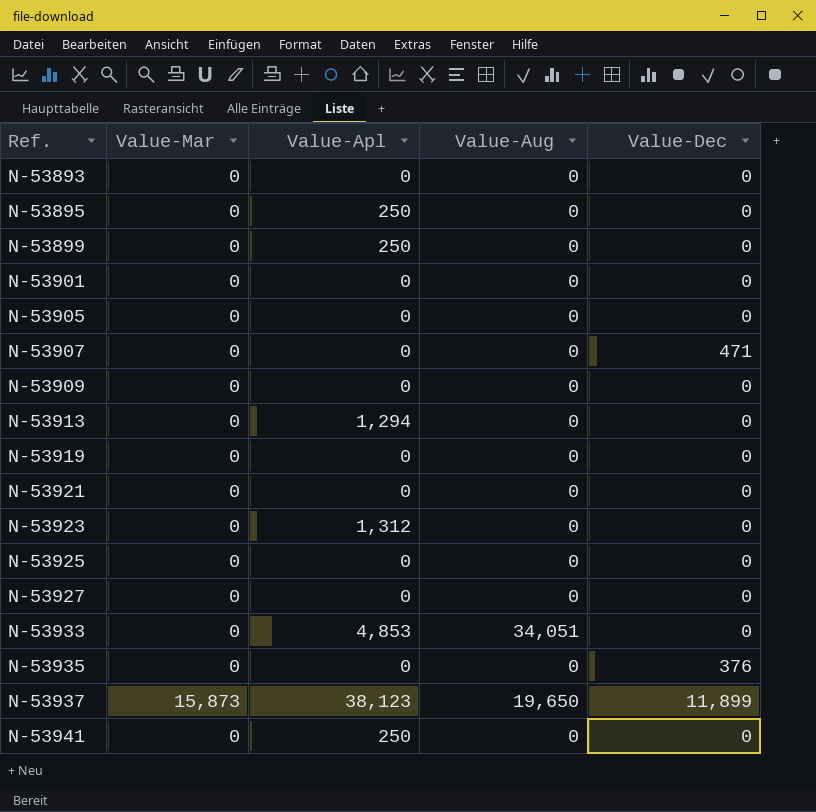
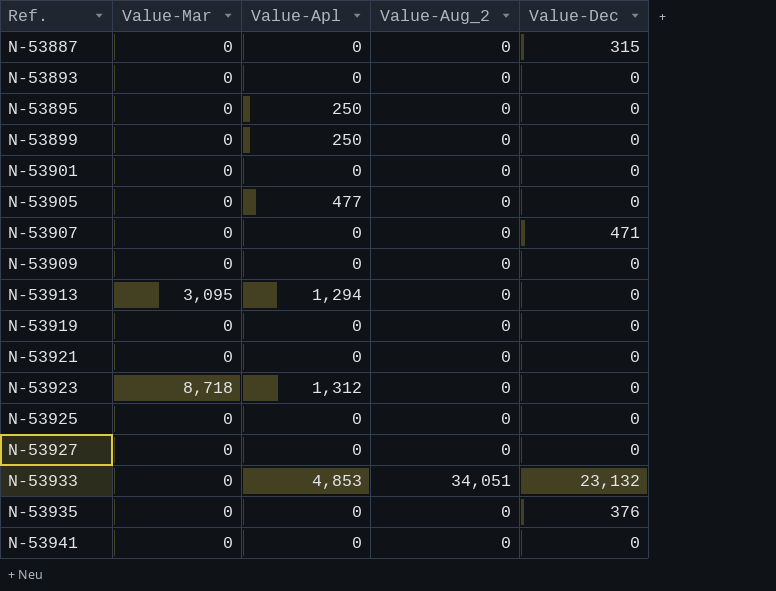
column name: Value-Aug -> Value-Aug_2
row N-53937: 15,873 | 38,123 | 19,650 | 11,899 -> none
row N-53887: none -> 0 | 0 | 0 | 315
N-53905 | Value-Apl: 0 -> 477
N-53913 | Value-Mar: 0 -> 3,095
N-53923 | Value-Mar: 0 -> 8,718
N-53933 | Value-Dec: 0 -> 23,132
N-53941 | Value-Apl: 250 -> 0

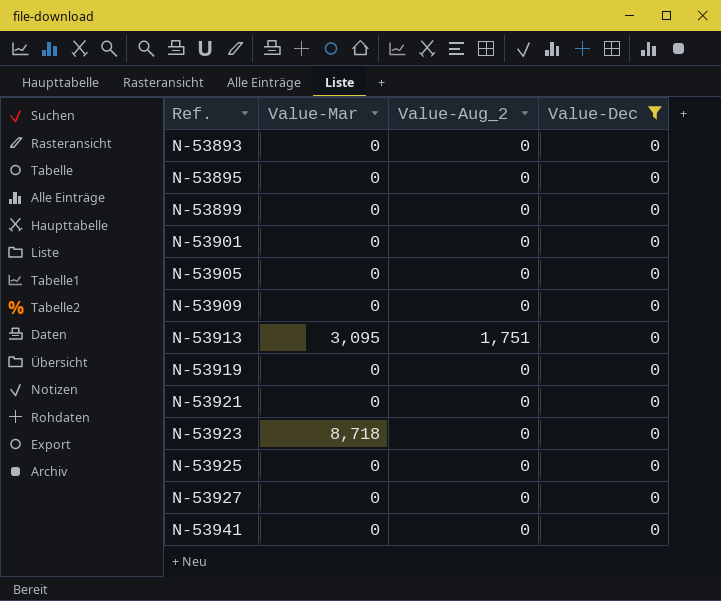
filter: none -> Value-Dec = 0
column Value-Apl | position: 3 -> none
N-53913 | Value-Aug_2: 0 -> 1,751

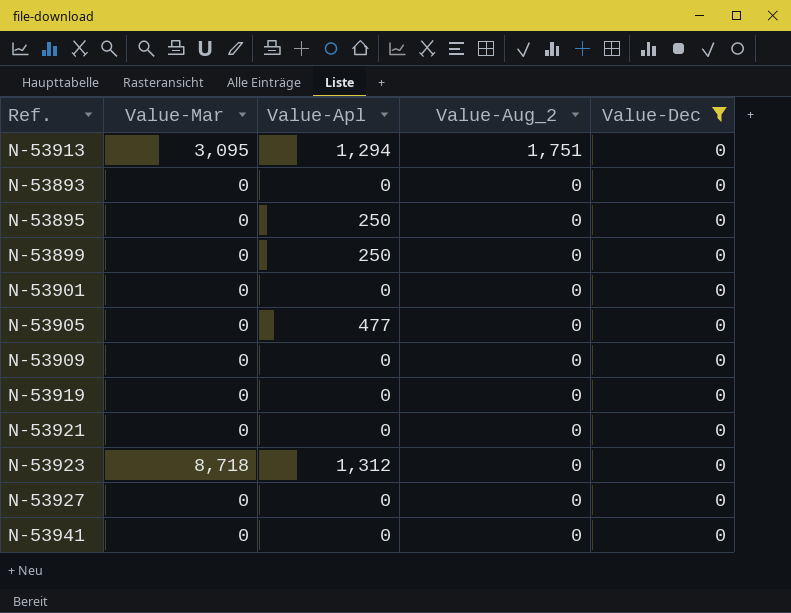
row order: Ref. ascending -> Value-Aug_2 descending
column Value-Apl | position: none -> 3
row N-53925: 0 | 0 | 0 -> none

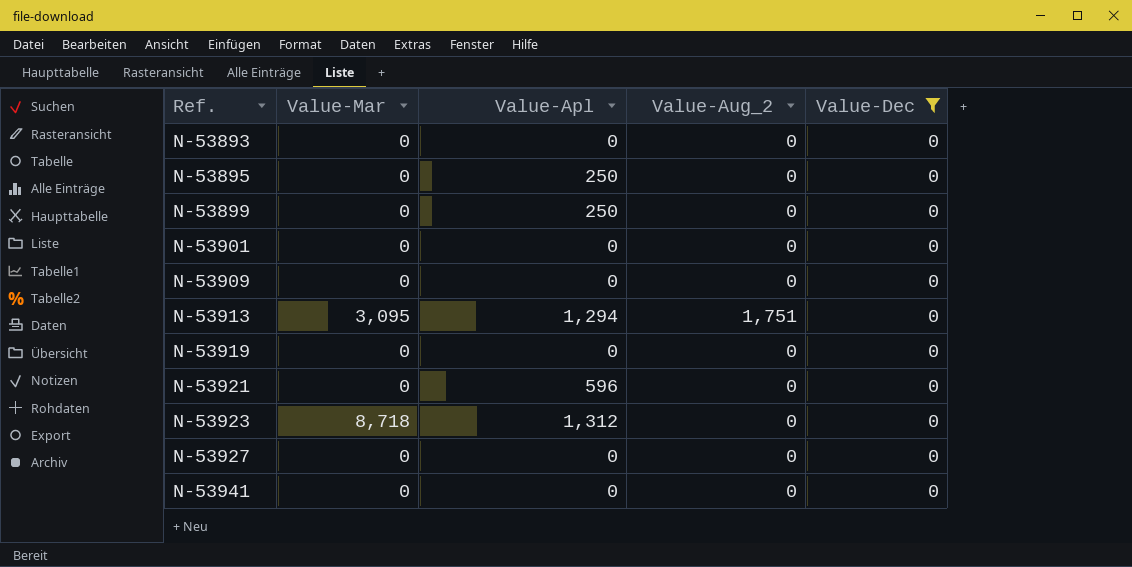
row order: Value-Aug_2 descending -> Ref. ascending
row N-53905: 0 | 477 | 0 | 0 -> none
N-53921 | Value-Apl: 0 -> 596

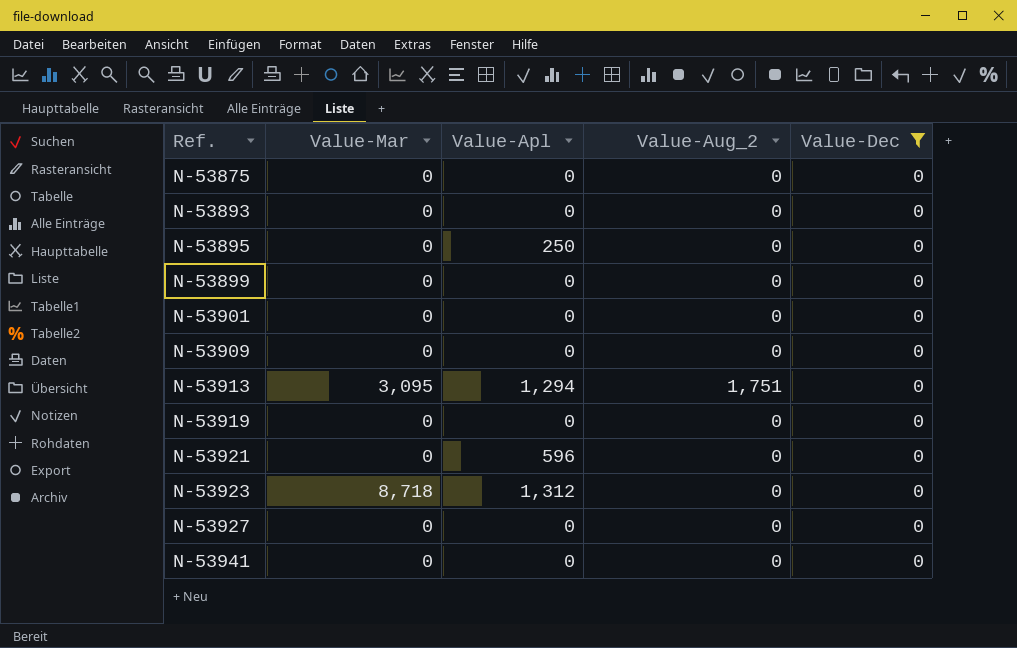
row N-53875: none -> 0 | 0 | 0 | 0
N-53899 | Value-Apl: 250 -> 0

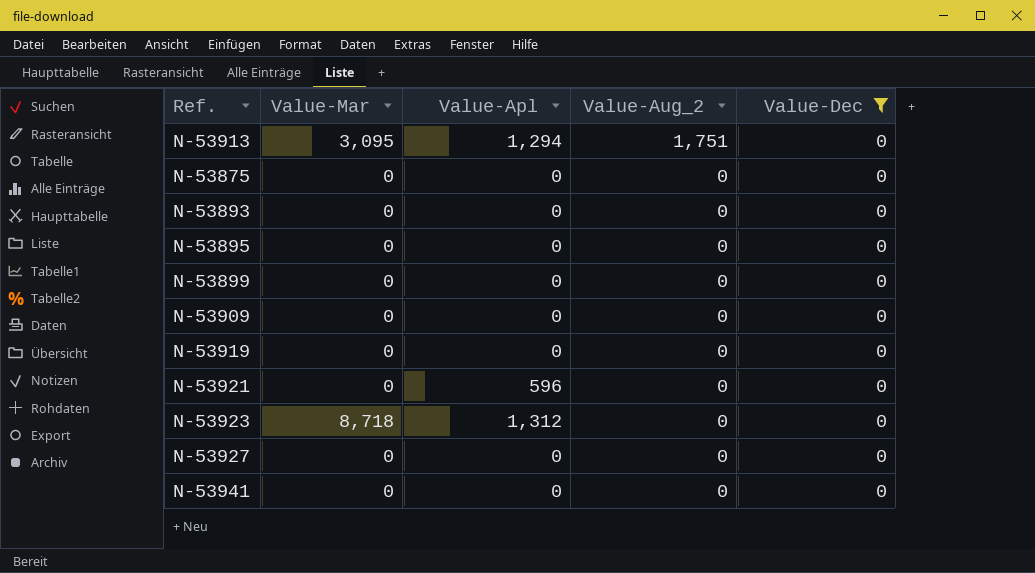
row order: Ref. ascending -> Value-Aug_2 descending
row N-53901: 0 | 0 | 0 | 0 -> none
N-53895 | Value-Apl: 250 -> 0

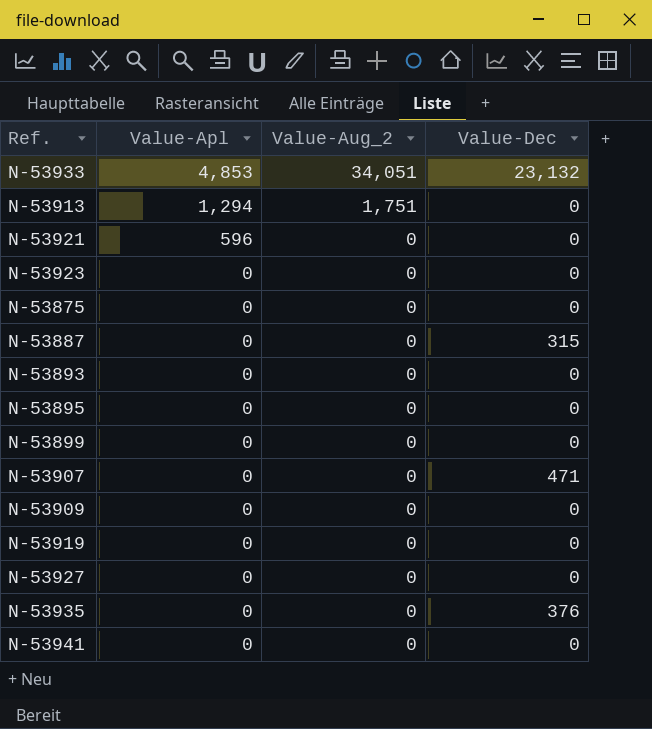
filter: Value-Dec = 0 -> none
row order: Value-Aug_2 descending -> Value-Apl descending
column Value-Mar | position: 2 -> none
N-53923 | Value-Apl: 1,312 -> 0

